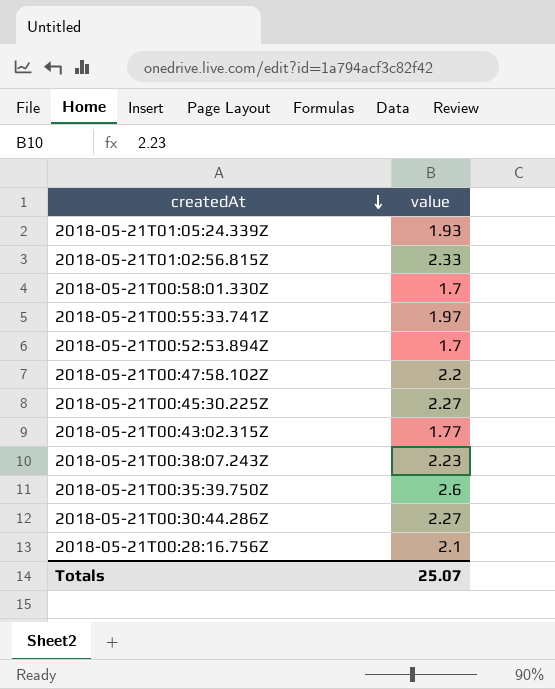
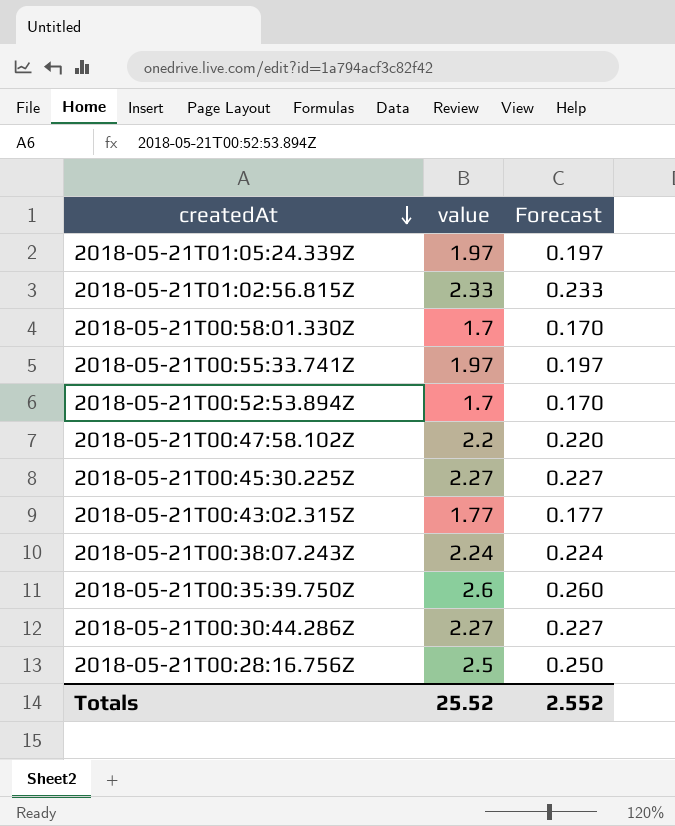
column Forecast | formula: none -> [value] * 0.1
2018-05-21T01:05:24.339Z | value: 1.93 -> 1.97
2018-05-21T00:38:07.243Z | value: 2.23 -> 2.24
2018-05-21T00:28:16.756Z | value: 2.1 -> 2.5
Totals | value: 25.07 -> 25.52

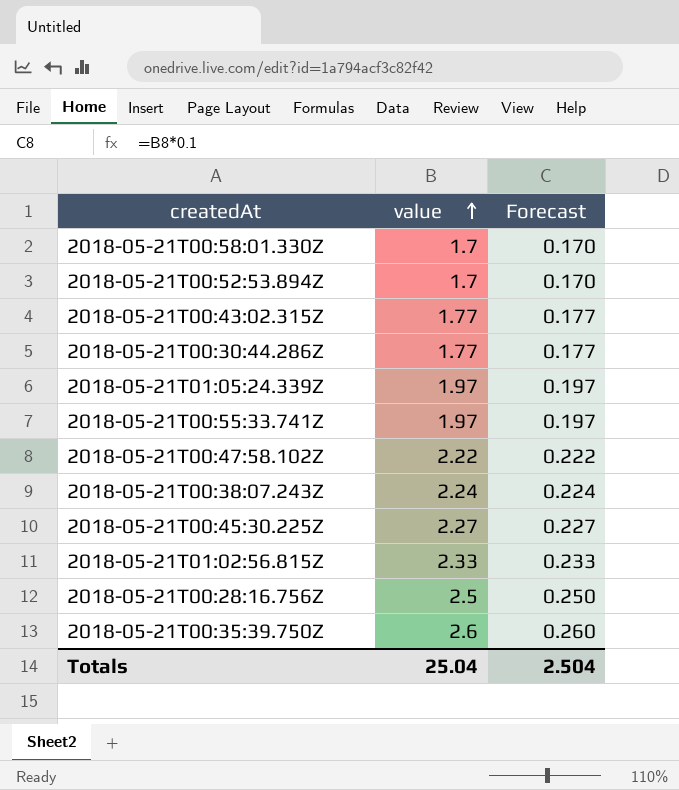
row order: createdAt descending -> value ascending
2018-05-21T00:30:44.286Z | value: 2.27 -> 1.77
2018-05-21T00:30:44.286Z | Forecast: 0.227 -> 0.177
2018-05-21T00:47:58.102Z | value: 2.2 -> 2.22
2018-05-21T00:47:58.102Z | Forecast: 0.220 -> 0.222
Totals | value: 25.52 -> 25.04
Totals | Forecast: 2.552 -> 2.504

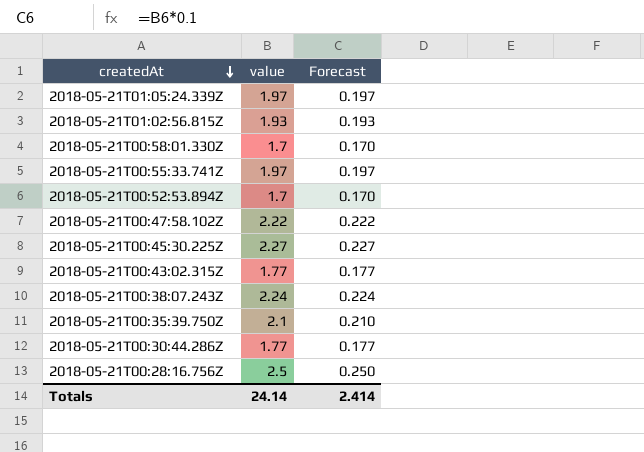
row order: value ascending -> createdAt descending
2018-05-21T01:02:56.815Z | value: 2.33 -> 1.93
2018-05-21T01:02:56.815Z | Forecast: 0.233 -> 0.193
2018-05-21T00:35:39.750Z | value: 2.6 -> 2.1
2018-05-21T00:35:39.750Z | Forecast: 0.260 -> 0.210
Totals | value: 25.04 -> 24.14
Totals | Forecast: 2.504 -> 2.414

